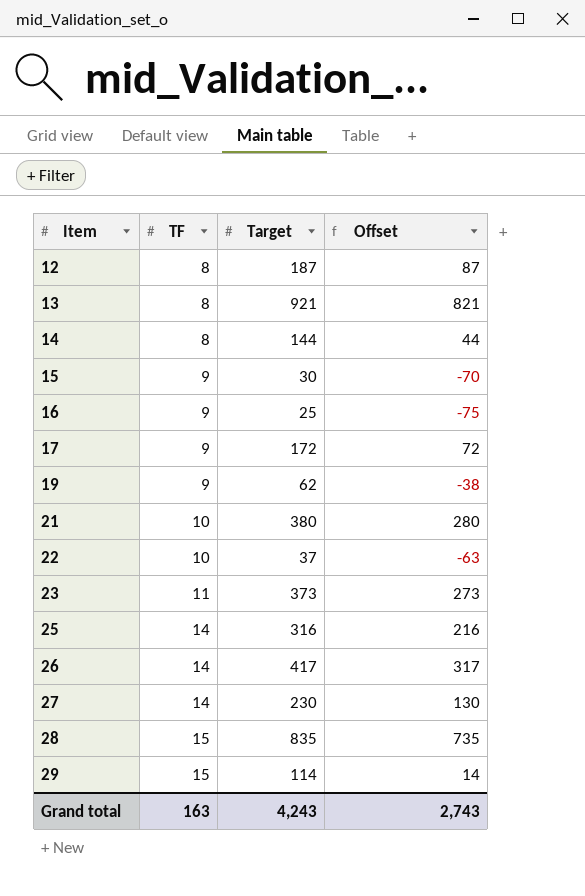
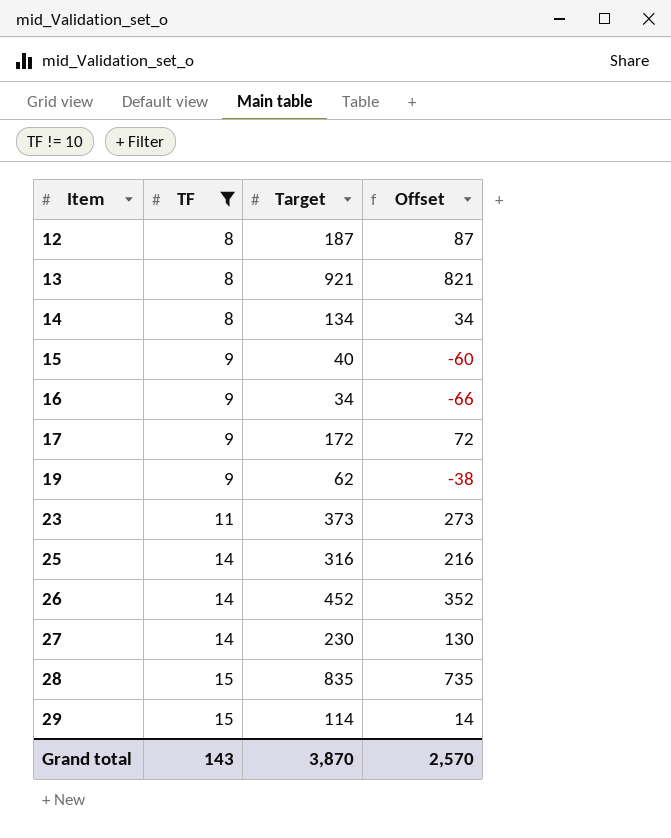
filter: none -> TF != 10
14 | Target: 144 -> 134
14 | Offset: 44 -> 34
15 | Target: 30 -> 40
15 | Offset: -70 -> -60
16 | Target: 25 -> 34
16 | Offset: -75 -> -66
26 | Target: 417 -> 452
26 | Offset: 317 -> 352
Grand total | TF: 163 -> 143
Grand total | Target: 4,243 -> 3,870
Grand total | Offset: 2,743 -> 2,570

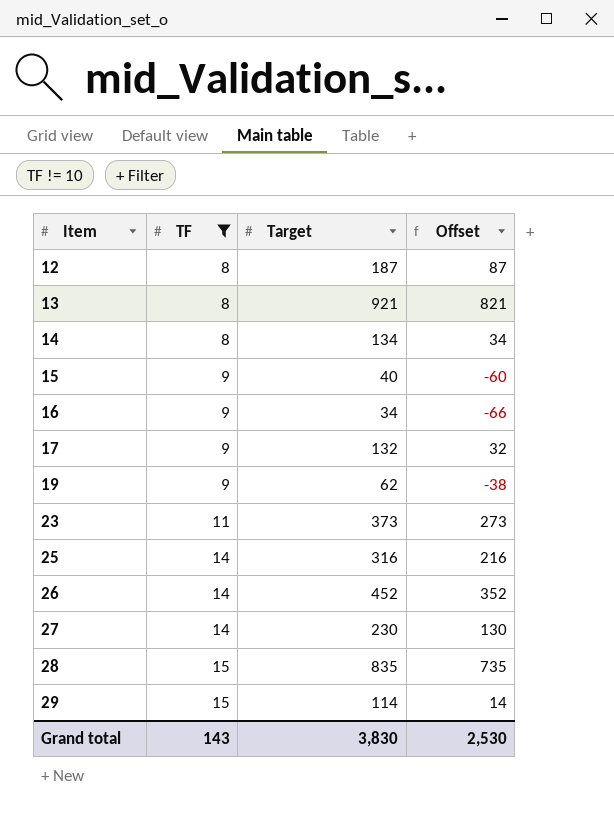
17 | Target: 172 -> 132
17 | Offset: 72 -> 32
Grand total | Target: 3,870 -> 3,830
Grand total | Offset: 2,570 -> 2,530

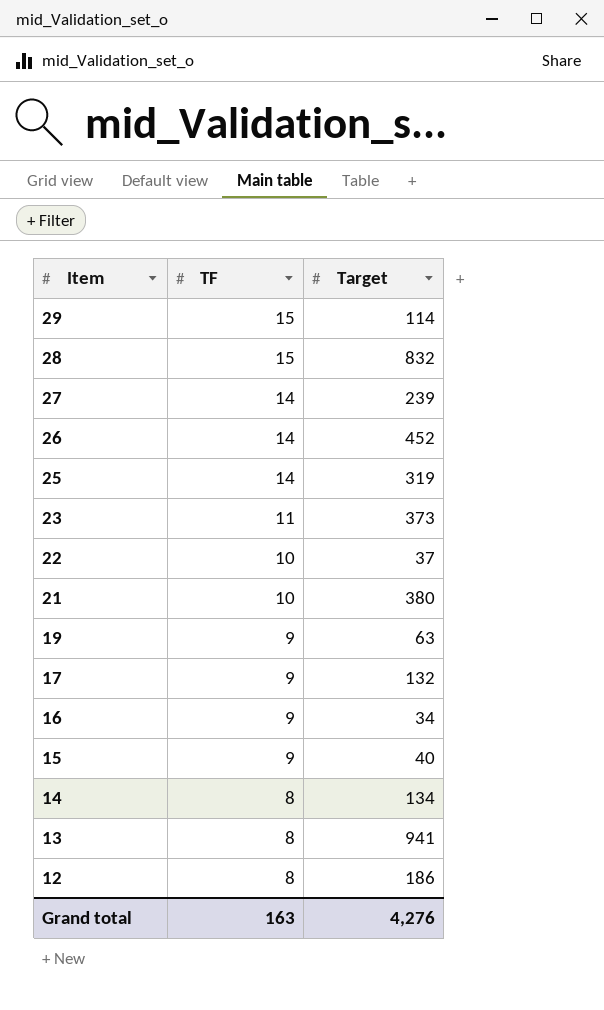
filter: TF != 10 -> none
row order: Item ascending -> Item descending
column Offset | formula: [Target] - 100 -> none
28 | Target: 835 -> 832
27 | Target: 230 -> 239
25 | Target: 316 -> 319
19 | Target: 62 -> 63
13 | Target: 921 -> 941
12 | Target: 187 -> 186
Grand total | TF: 143 -> 163
Grand total | Target: 3,830 -> 4,276

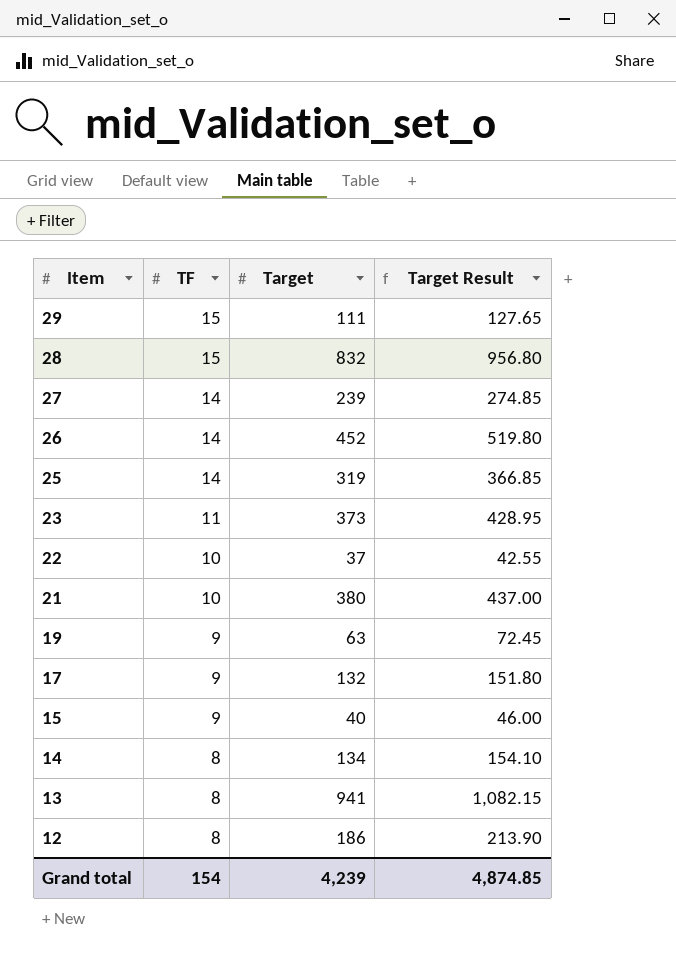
column Target Result | formula: none -> [Target] * 1.15
row 16: 9 | 34 -> none
29 | Target: 114 -> 111
Grand total | TF: 163 -> 154
Grand total | Target: 4,276 -> 4,239

